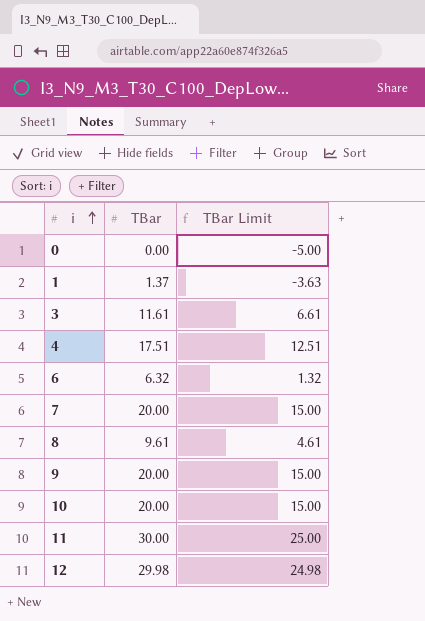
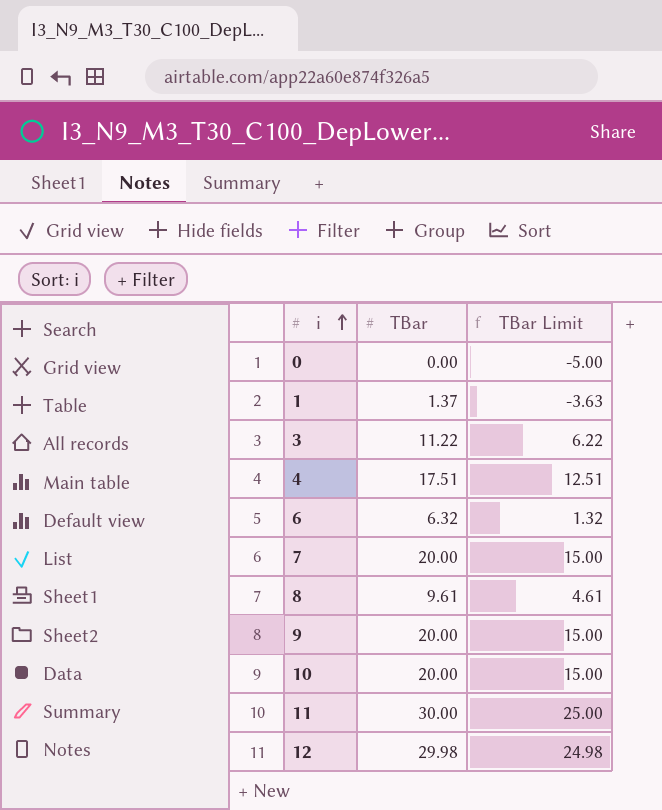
3 | TBar: 11.61 -> 11.22
3 | TBar Limit: 6.61 -> 6.22

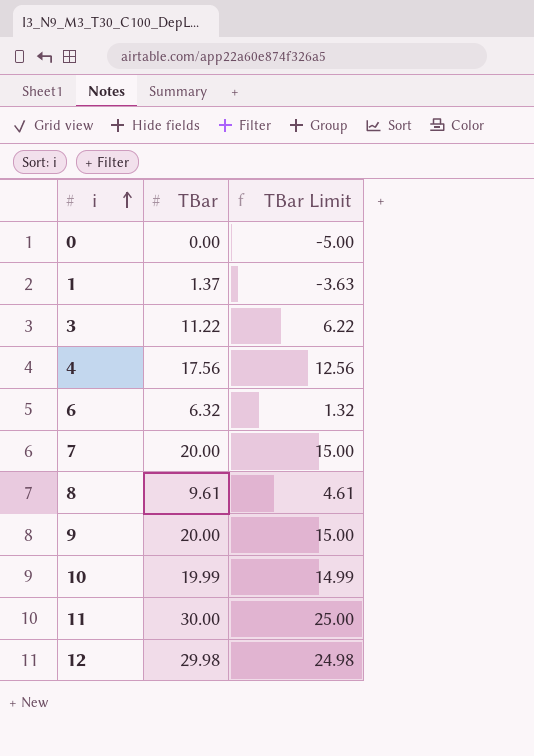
4 | TBar: 17.51 -> 17.56
4 | TBar Limit: 12.51 -> 12.56
10 | TBar: 20.00 -> 19.99
10 | TBar Limit: 15.00 -> 14.99

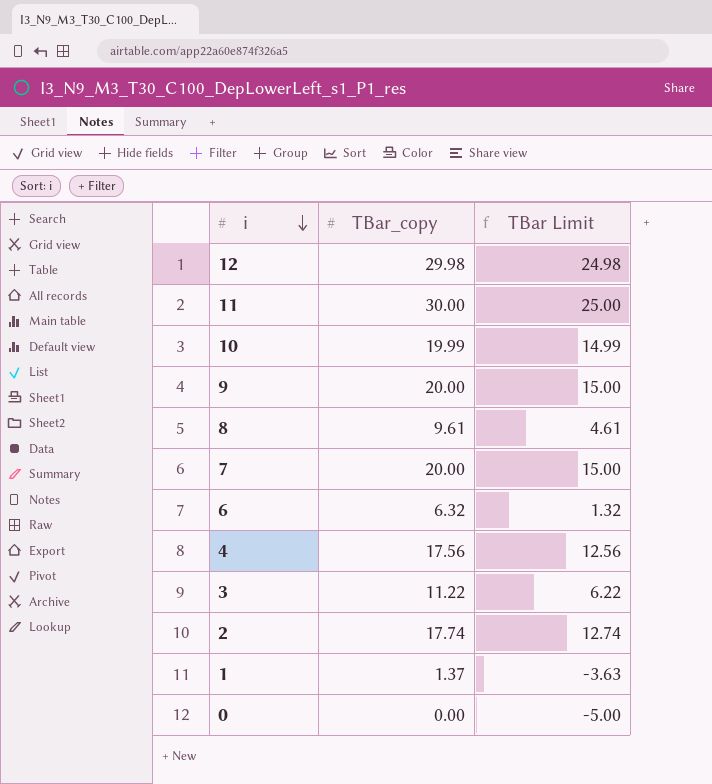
row order: i ascending -> i descending
column name: TBar -> TBar_copy
row 2: none -> 17.74 | 12.74

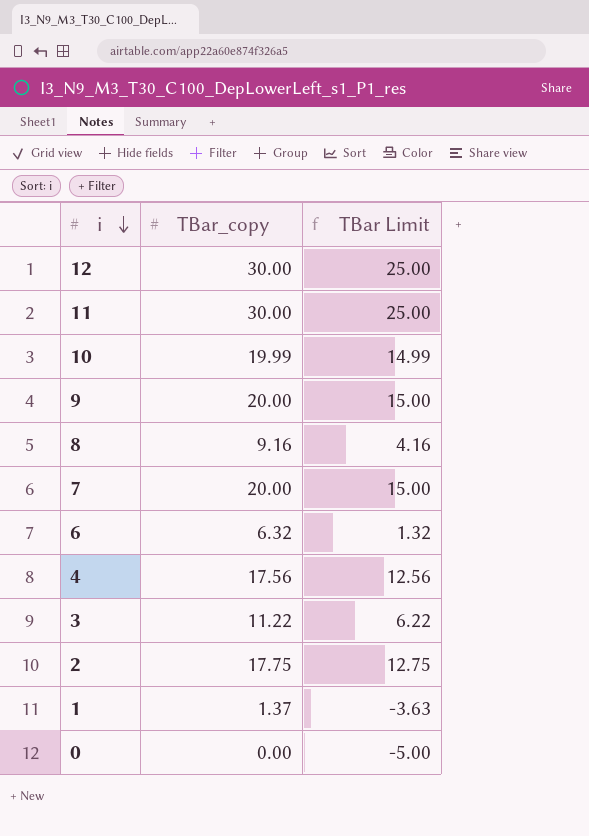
12 | TBar_copy: 29.98 -> 30.00
12 | TBar Limit: 24.98 -> 25.00
8 | TBar_copy: 9.61 -> 9.16
8 | TBar Limit: 4.61 -> 4.16
2 | TBar_copy: 17.74 -> 17.75
2 | TBar Limit: 12.74 -> 12.75

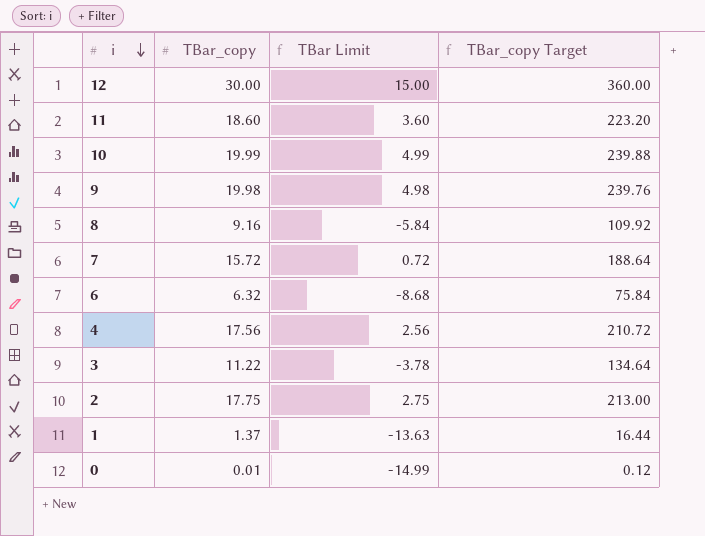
column TBar Limit | formula: [TBar_copy] - 5 -> [TBar_copy] - 15
column TBar_copy Target | formula: none -> [TBar_copy] * 12
11 | TBar_copy: 30.00 -> 18.60
9 | TBar_copy: 20.00 -> 19.98
7 | TBar_copy: 20.00 -> 15.72
0 | TBar_copy: 0.00 -> 0.01

